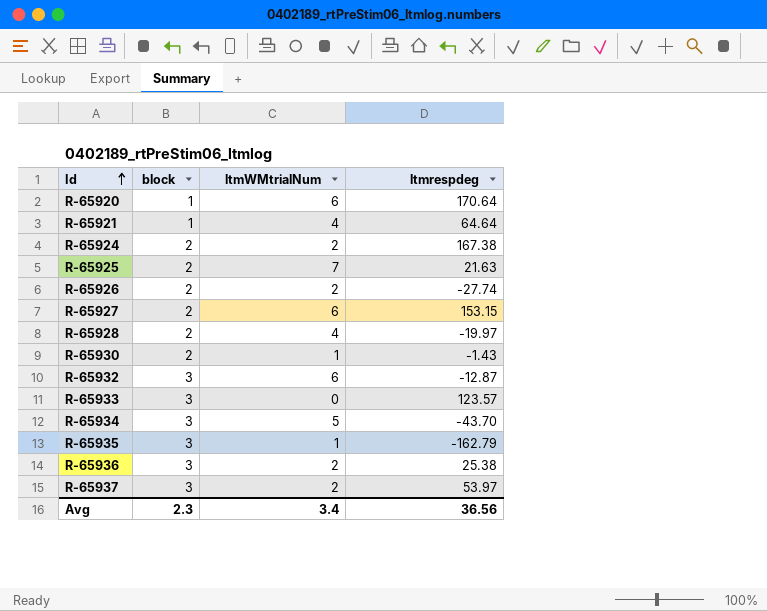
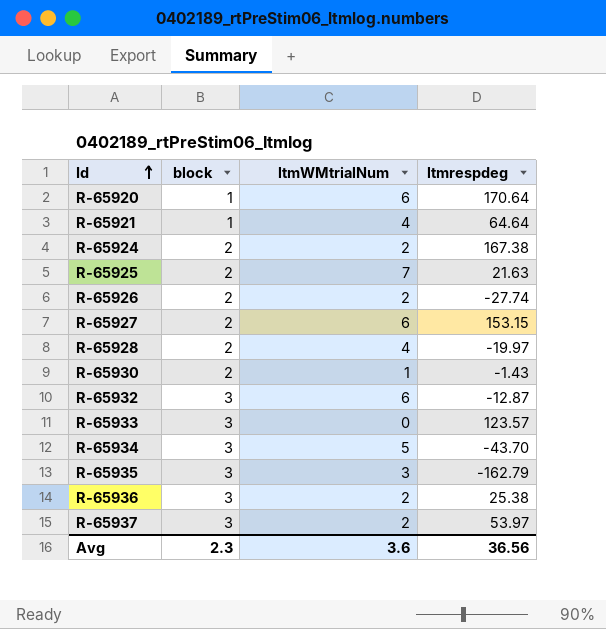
R-65935 | ltmWMtrialNum: 1 -> 3
Avg | ltmWMtrialNum: 3.4 -> 3.6

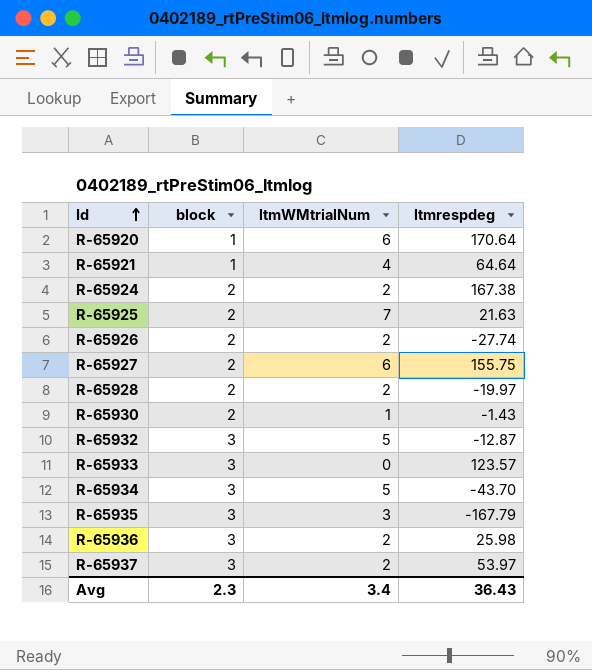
R-65927 | ltmrespdeg: 153.15 -> 155.75
R-65928 | ltmWMtrialNum: 4 -> 2
R-65932 | ltmWMtrialNum: 6 -> 5
R-65935 | ltmrespdeg: -162.79 -> -167.79
R-65936 | ltmrespdeg: 25.38 -> 25.98
Avg | ltmWMtrialNum: 3.6 -> 3.4
Avg | ltmrespdeg: 36.56 -> 36.43

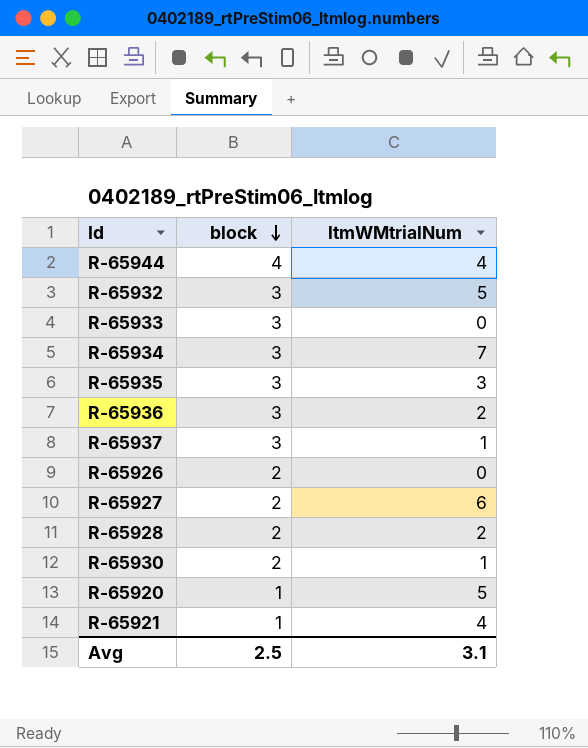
row order: Id ascending -> block descending
column ltmrespdeg | position: 4 -> none
row R-65924: 2 | 2 | 167.38 -> none
row R-65925: 2 | 7 | 21.63 -> none
row R-65944: none -> 4 | 4
R-65934 | ltmWMtrialNum: 5 -> 7
R-65937 | ltmWMtrialNum: 2 -> 1
R-65926 | ltmWMtrialNum: 2 -> 0
R-65920 | ltmWMtrialNum: 6 -> 5
Avg | block: 2.3 -> 2.5
Avg | ltmWMtrialNum: 3.4 -> 3.1

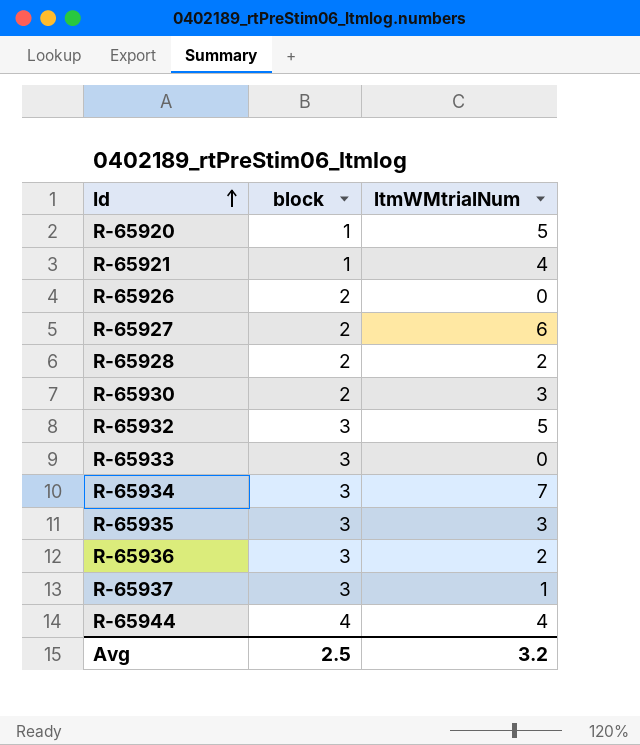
row order: block descending -> Id ascending
R-65930 | ltmWMtrialNum: 1 -> 3
Avg | ltmWMtrialNum: 3.1 -> 3.2

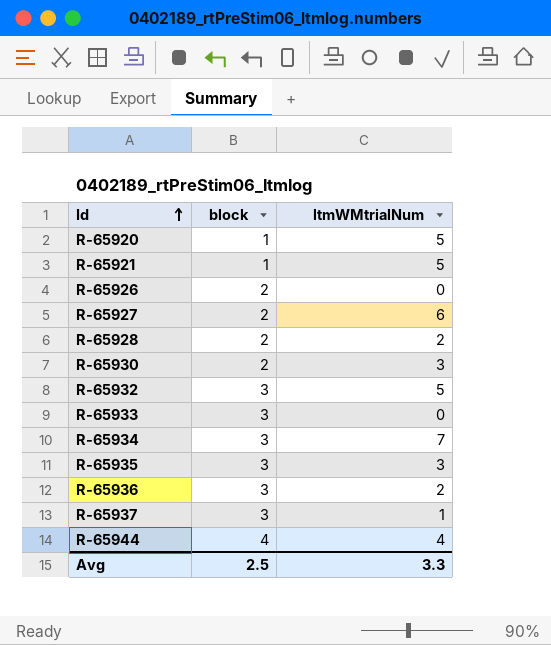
R-65921 | ltmWMtrialNum: 4 -> 5
Avg | ltmWMtrialNum: 3.2 -> 3.3

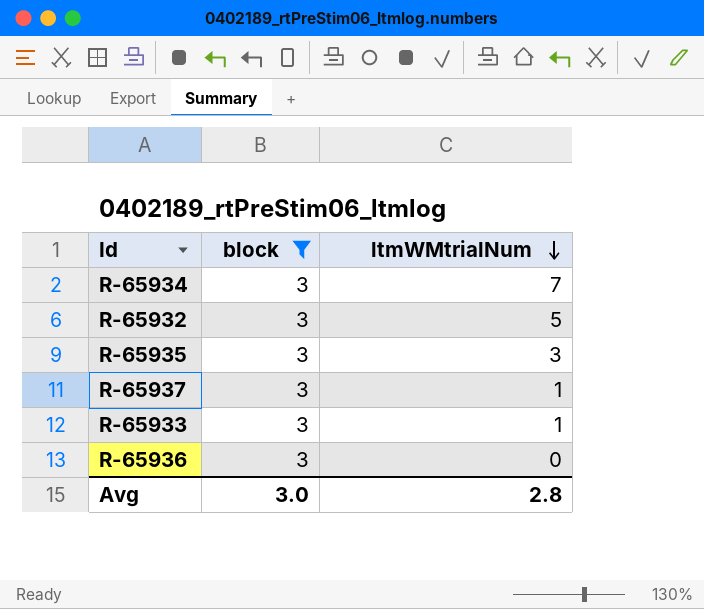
filter: none -> block = 3
row order: Id ascending -> ltmWMtrialNum descending
R-65933 | ltmWMtrialNum: 0 -> 1
R-65936 | ltmWMtrialNum: 2 -> 0
Avg | block: 2.5 -> 3.0
Avg | ltmWMtrialNum: 3.3 -> 2.8

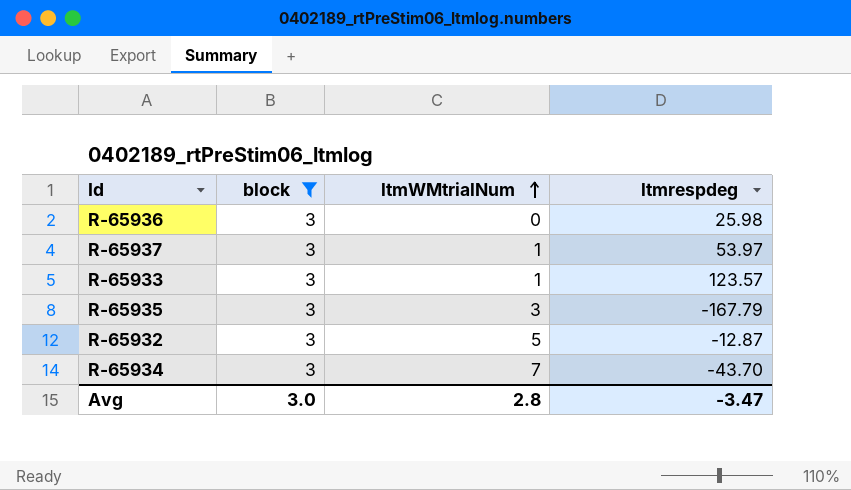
row order: ltmWMtrialNum descending -> ltmWMtrialNum ascending
column ltmrespdeg | position: none -> 4

